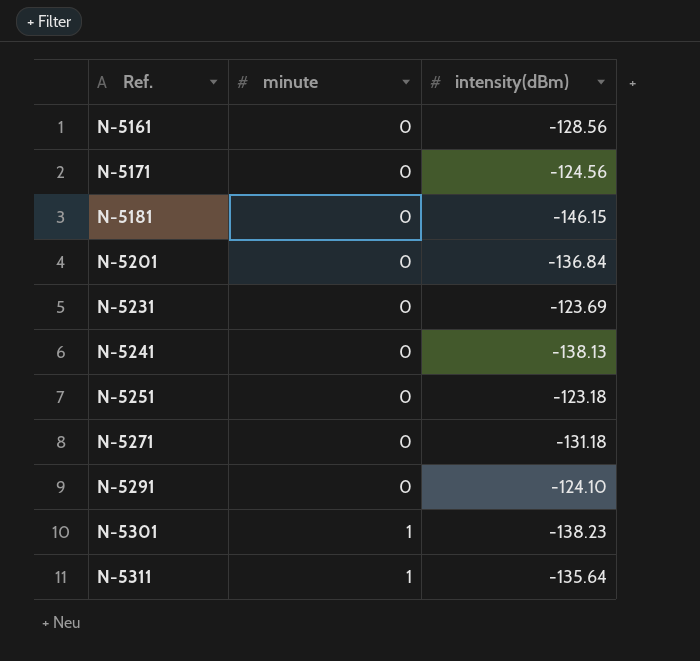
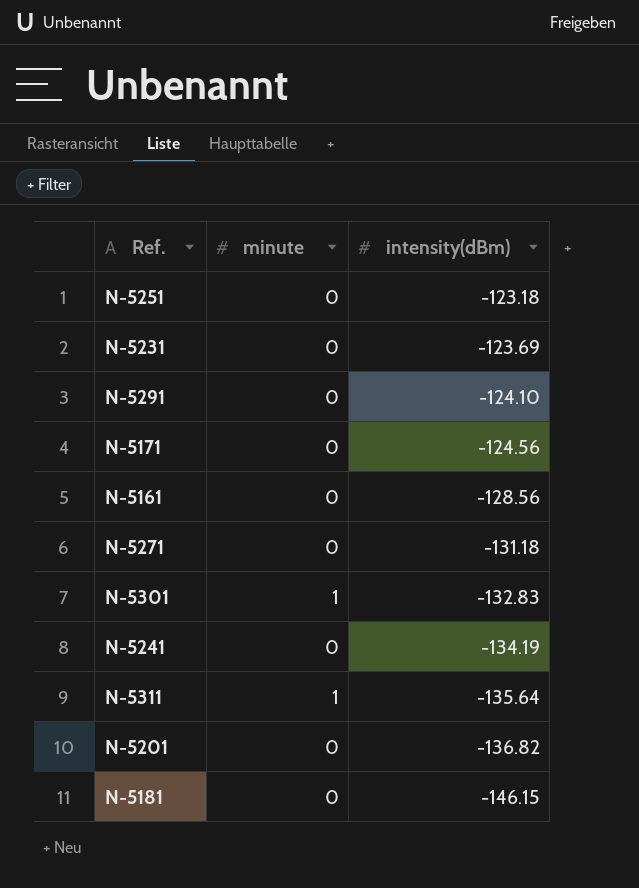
row order: Ref. ascending -> intensity(dBm) descending
N-5301 | intensity(dBm): -138.23 -> -132.83
N-5241 | intensity(dBm): -138.13 -> -134.19
N-5201 | intensity(dBm): -136.84 -> -136.82

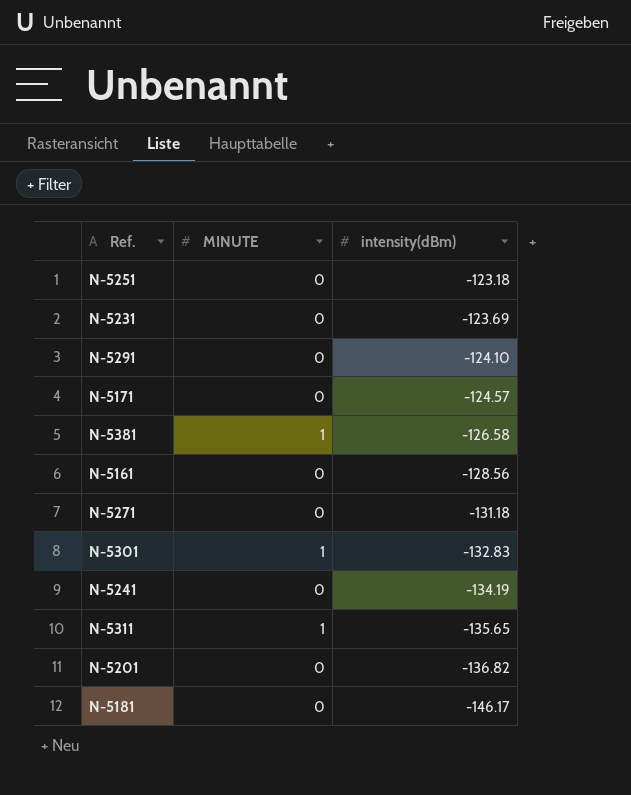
column name: minute -> MINUTE
N-5171 | intensity(dBm): -124.56 -> -124.57
row N-5381: none -> 1 | -126.58
N-5311 | intensity(dBm): -135.64 -> -135.65
N-5181 | intensity(dBm): -146.15 -> -146.17

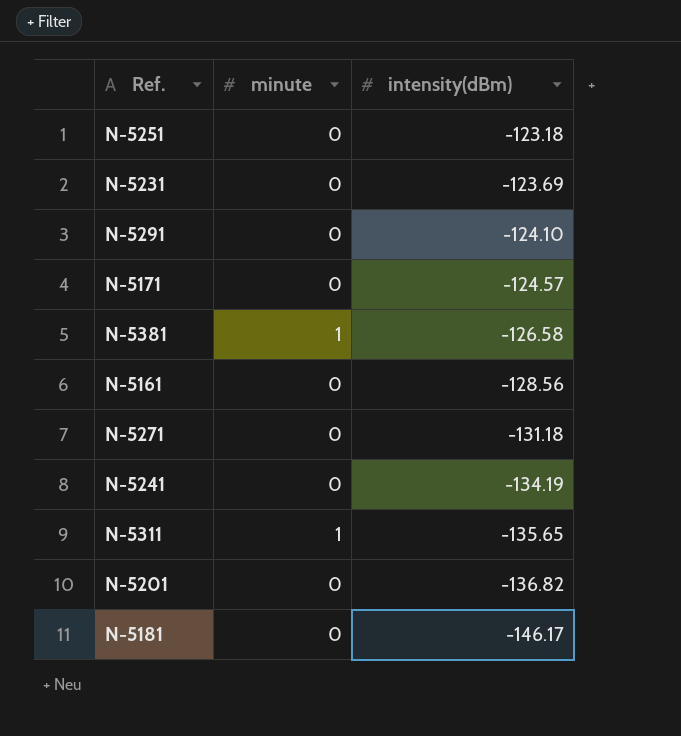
column name: MINUTE -> minute
row N-5301: 1 | -132.83 -> none

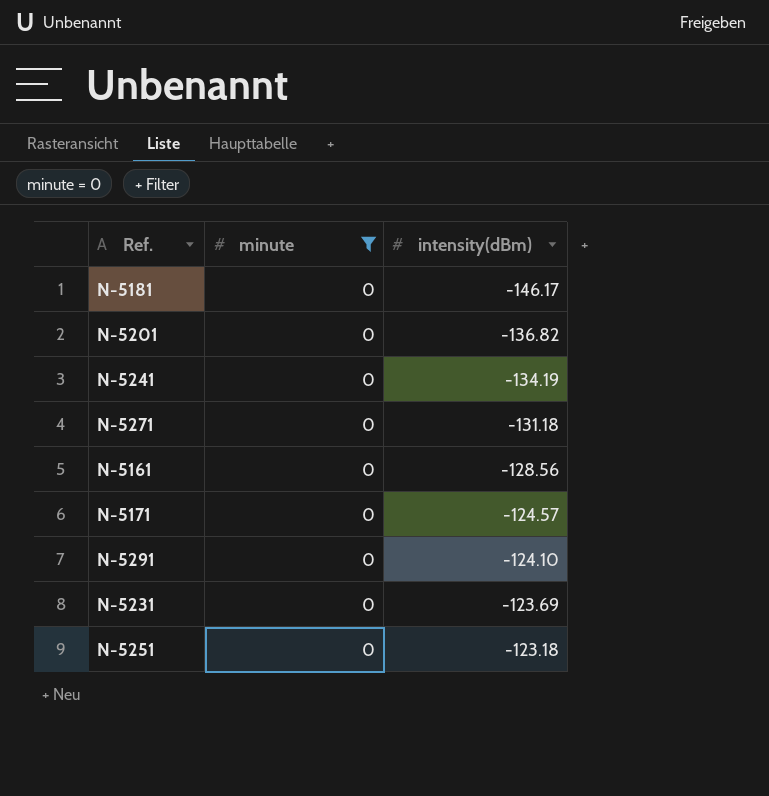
filter: none -> minute = 0
row order: intensity(dBm) descending -> intensity(dBm) ascending

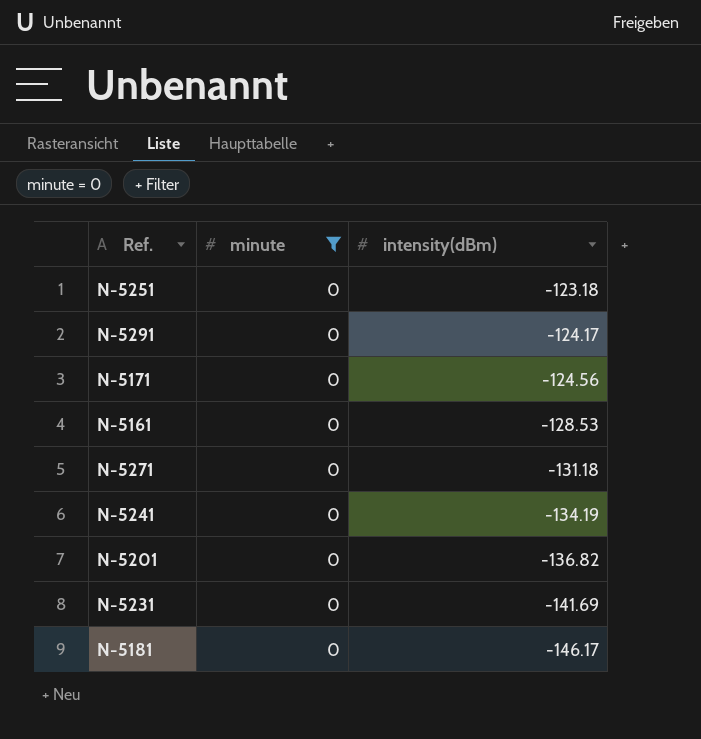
row order: intensity(dBm) ascending -> intensity(dBm) descending
N-5291 | intensity(dBm): -124.10 -> -124.17
N-5171 | intensity(dBm): -124.57 -> -124.56
N-5161 | intensity(dBm): -128.56 -> -128.53
N-5231 | intensity(dBm): -123.69 -> -141.69

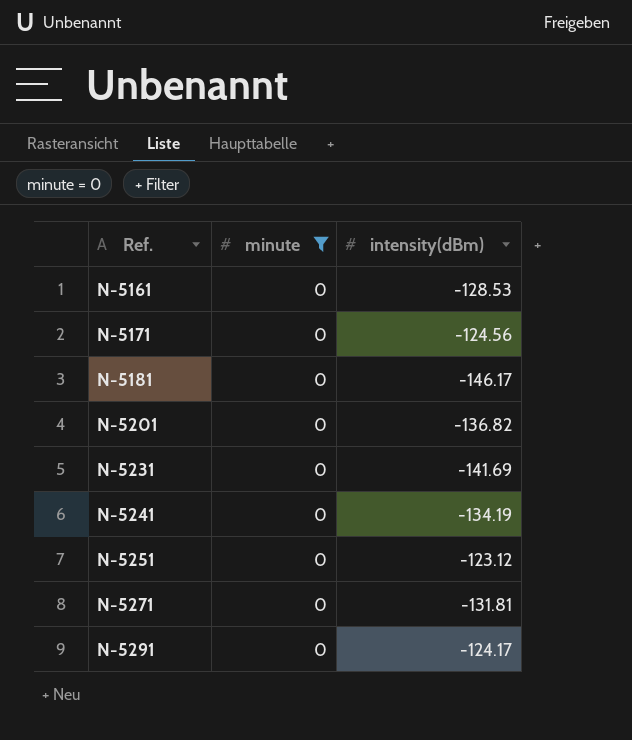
row order: intensity(dBm) descending -> Ref. ascending
N-5251 | intensity(dBm): -123.18 -> -123.12
N-5271 | intensity(dBm): -131.18 -> -131.81

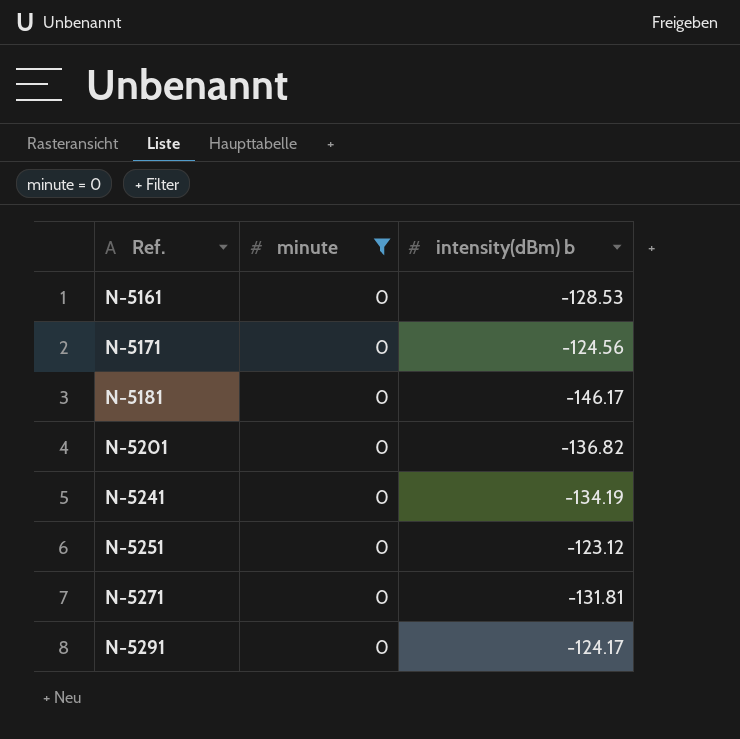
column name: intensity(dBm) -> intensity(dBm) b
row N-5231: 0 | -141.69 -> none

